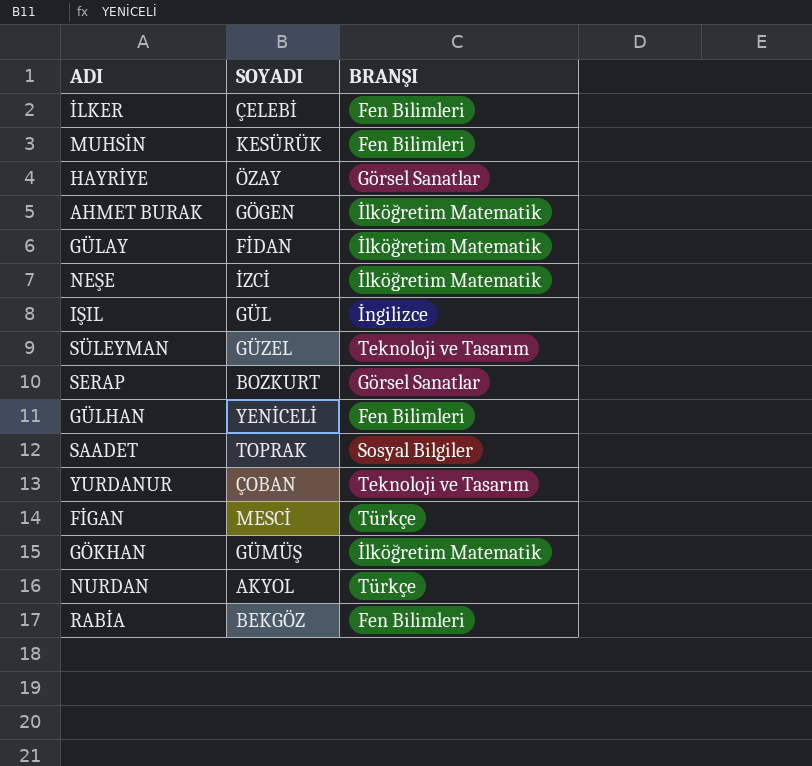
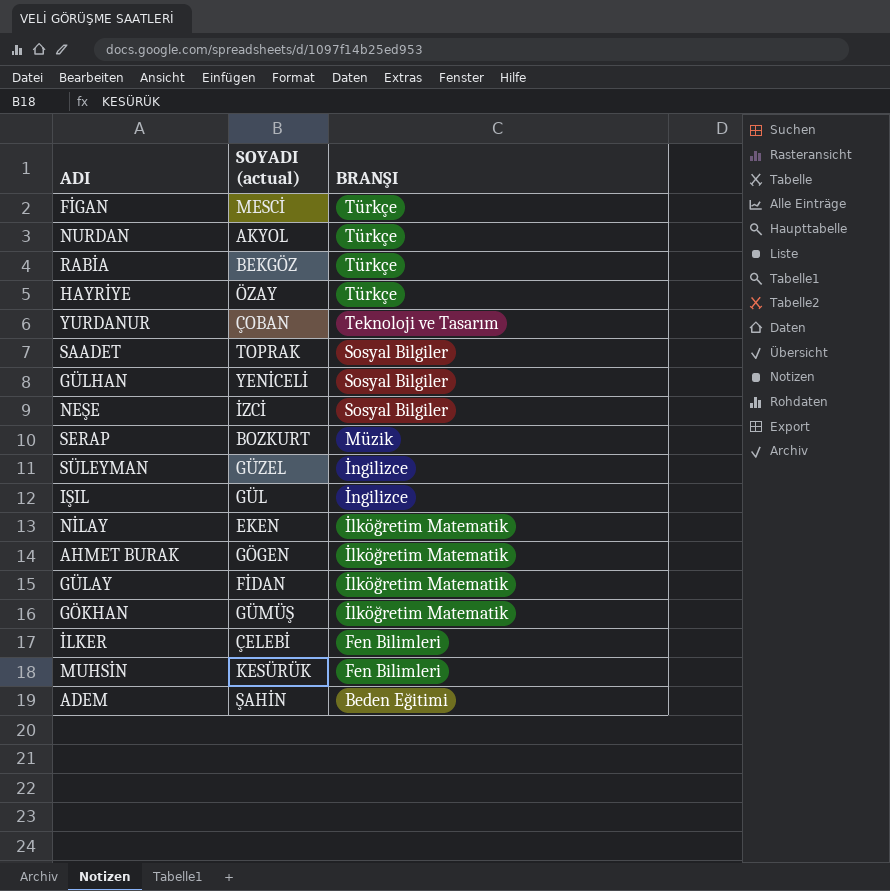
row order: none -> BRANŞI descending
column name: SOYADI -> SOYADI (actual)
RABİA | BRANŞI: Fen Bilimleri -> Türkçe
HAYRİYE | BRANŞI: Görsel Sanatlar -> Türkçe
GÜLHAN | BRANŞI: Fen Bilimleri -> Sosyal Bilgiler
NEŞE | BRANŞI: İlköğretim Matematik -> Sosyal Bilgiler
SERAP | BRANŞI: Görsel Sanatlar -> Müzik
SÜLEYMAN | BRANŞI: Teknoloji ve Tasarım -> İngilizce
row NİLAY: none -> EKEN | İlköğretim Matematik
row ADEM: none -> ŞAHİN | Beden Eğitimi

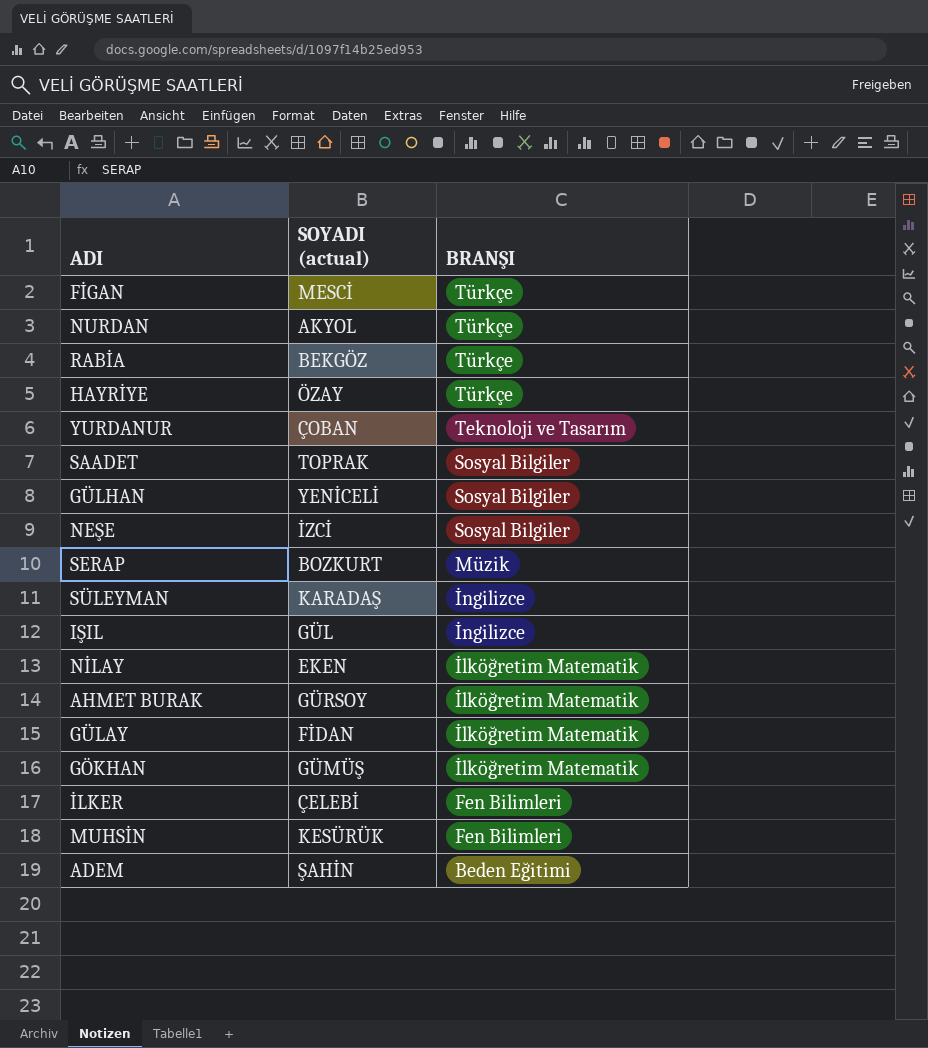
SÜLEYMAN | SOYADI (actual): GÜZEL -> KARADAŞ
AHMET BURAK | SOYADI (actual): GÖGEN -> GÜRSOY

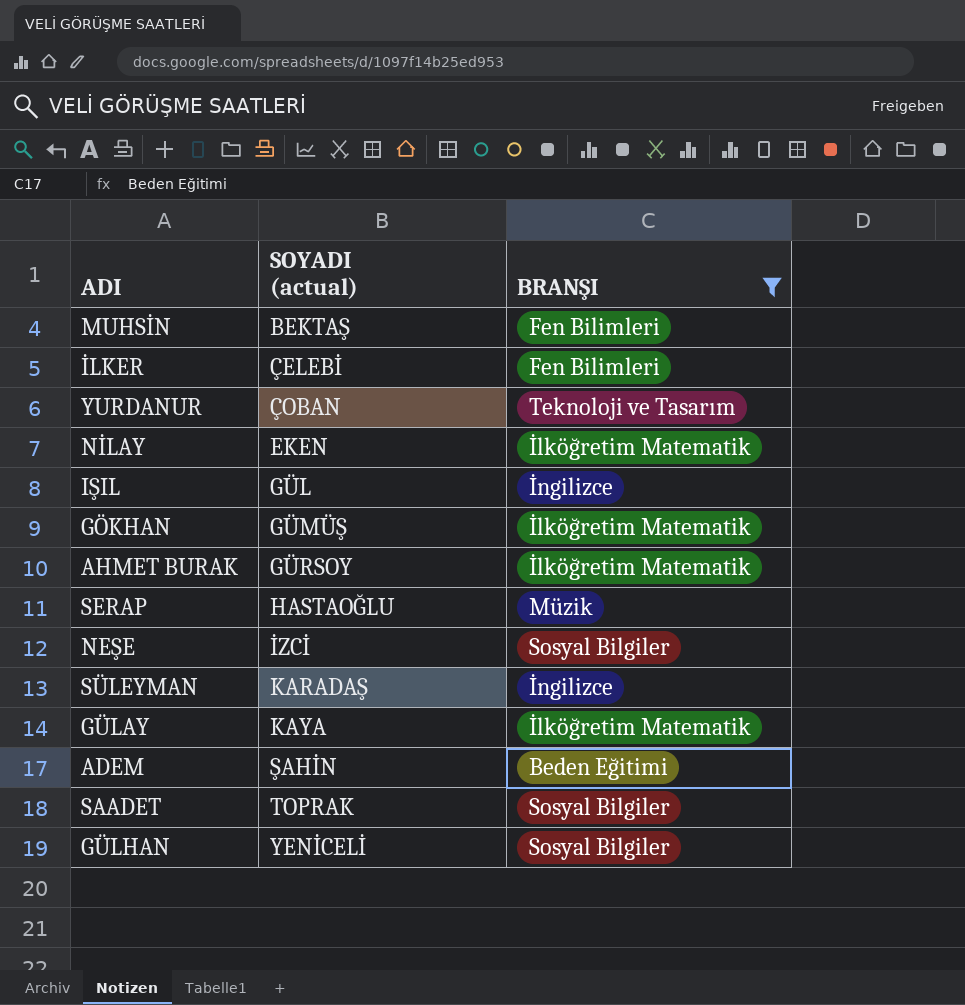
filter: none -> BRANŞI != Türkçe
row order: BRANŞI descending -> SOYADI (actual) ascending
MUHSİN | SOYADI (actual): KESÜRÜK -> BEKTAŞ
SERAP | SOYADI (actual): BOZKURT -> HASTAOĞLU
GÜLAY | SOYADI (actual): FİDAN -> KAYA

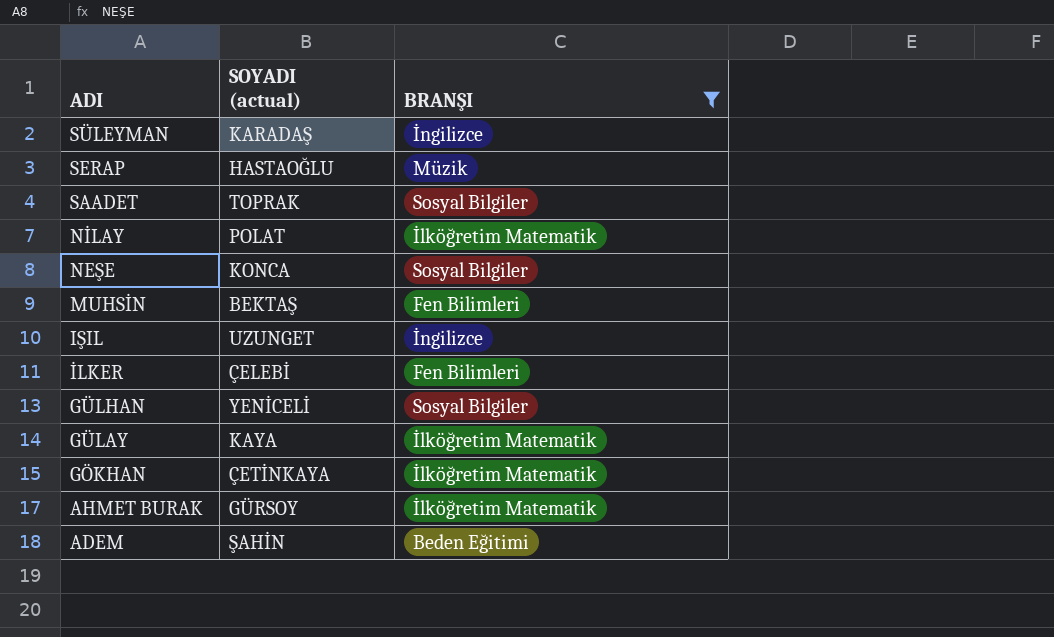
row order: SOYADI (actual) ascending -> ADI descending
row YURDANUR: ÇOBAN | Teknoloji ve Tasarım -> none
NİLAY | SOYADI (actual): EKEN -> POLAT
NEŞE | SOYADI (actual): İZCİ -> KONCA
IŞIL | SOYADI (actual): GÜL -> UZUNGET
GÖKHAN | SOYADI (actual): GÜMÜŞ -> ÇETİNKAYA

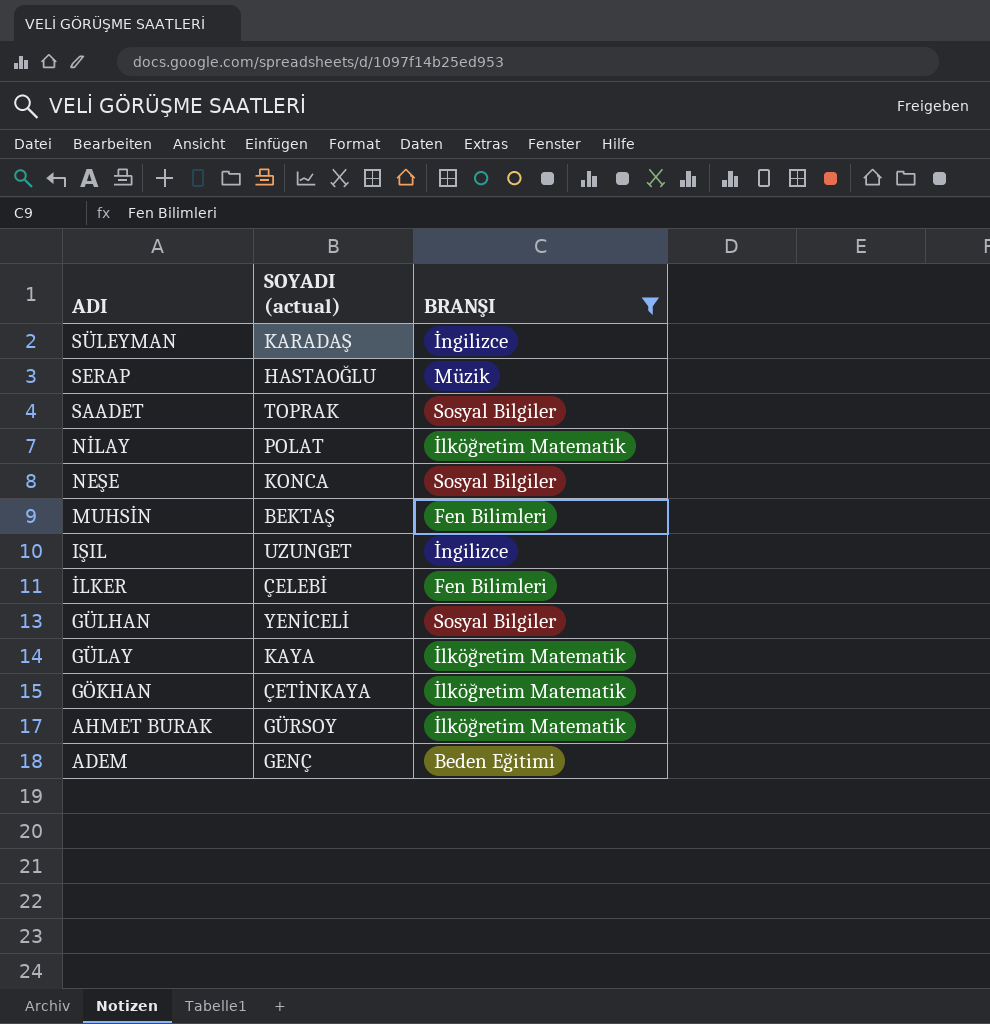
ADEM | SOYADI (actual): ŞAHİN -> GENÇ

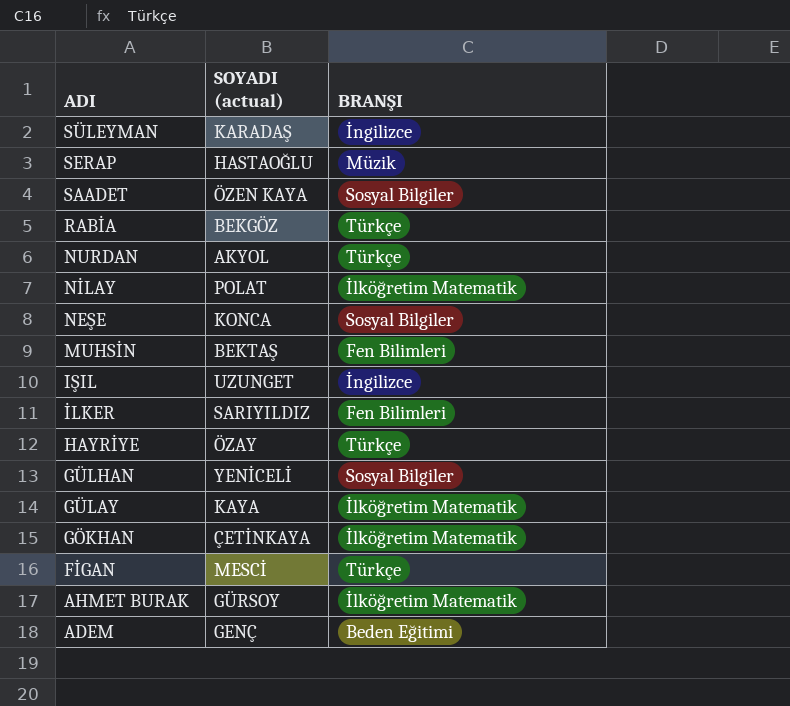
filter: BRANŞI != Türkçe -> none
SAADET | SOYADI (actual): TOPRAK -> ÖZEN KAYA
İLKER | SOYADI (actual): ÇELEBİ -> SARIYILDIZ

